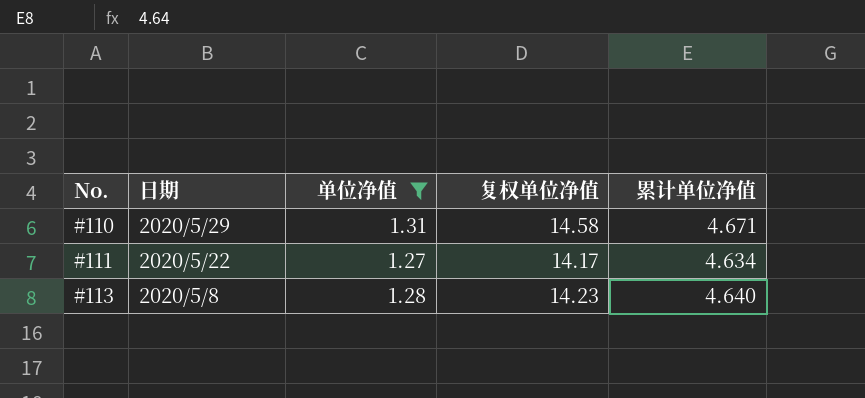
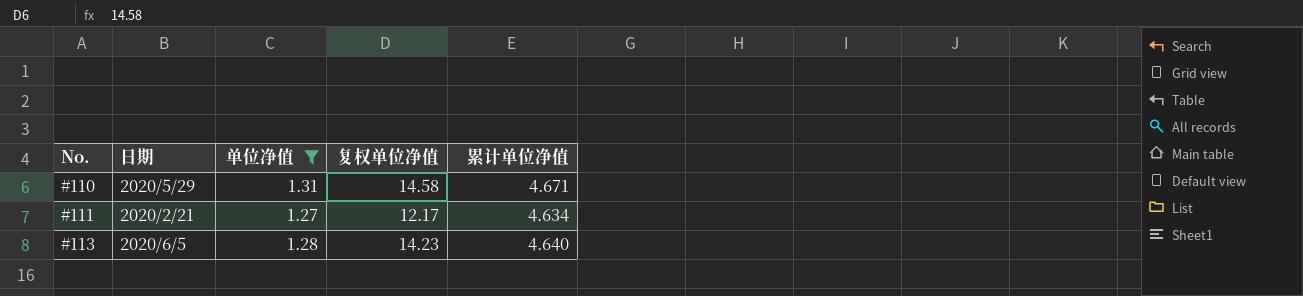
#111 | 日期: 2020/5/22 -> 2020/2/21
#111 | 复权单位净值: 14.17 -> 12.17
#113 | 日期: 2020/5/8 -> 2020/6/5

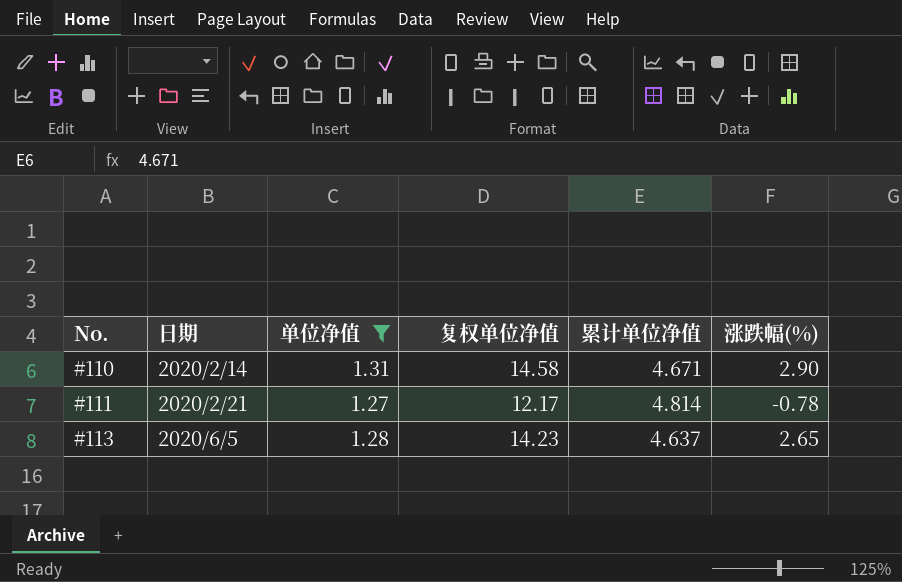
column 涨跌幅(%) | position: none -> 6
#110 | 日期: 2020/5/29 -> 2020/2/14
#111 | 累计单位净值: 4.634 -> 4.814
#113 | 累计单位净值: 4.640 -> 4.637

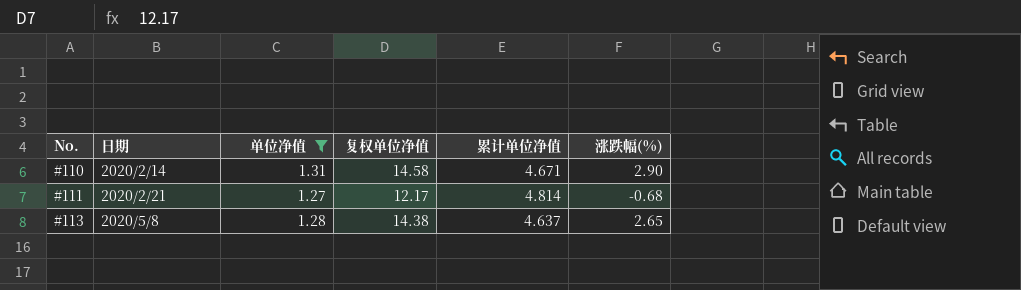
#111 | 涨跌幅(%): -0.78 -> -0.68
#113 | 日期: 2020/6/5 -> 2020/5/8
#113 | 复权单位净值: 14.23 -> 14.38

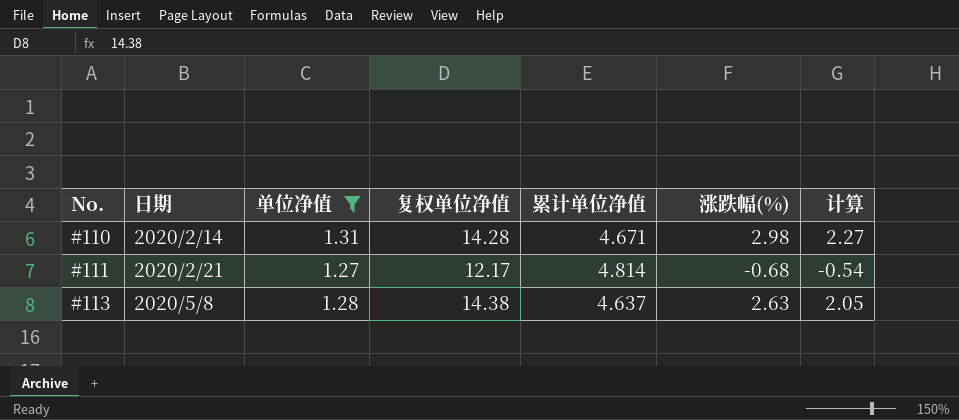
column 计算 | formula: none -> [涨跌幅(%)] / [单位净值]
#110 | 复权单位净值: 14.58 -> 14.28
#110 | 涨跌幅(%): 2.90 -> 2.98
#113 | 涨跌幅(%): 2.65 -> 2.63

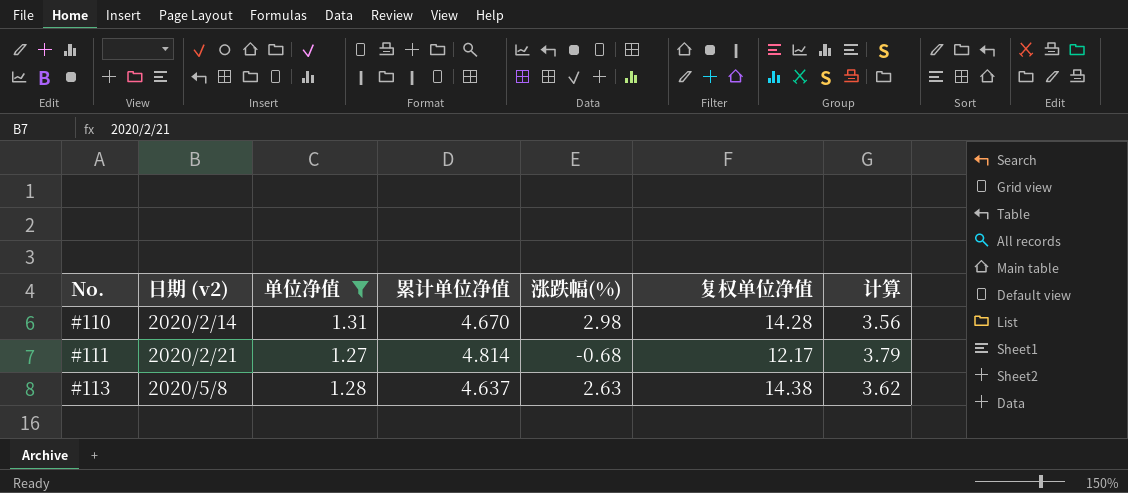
column name: 日期 -> 日期 (v2)
column 复权单位净值 | position: 4 -> 6
column 计算 | formula: [涨跌幅(%)] / [单位净值] -> [累计单位净值] / [单位净值]
#110 | 累计单位净值: 4.671 -> 4.670

